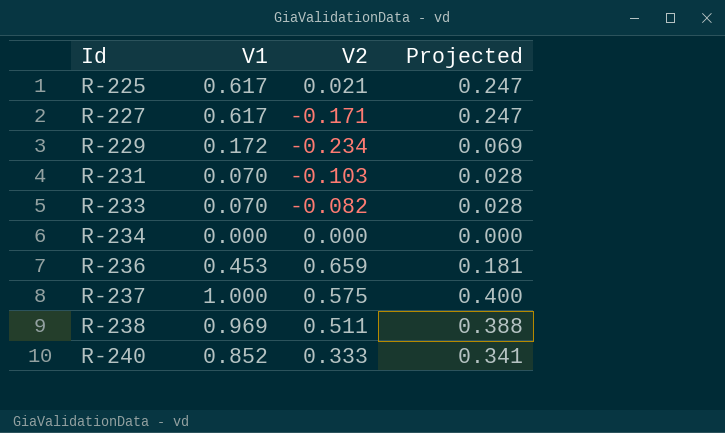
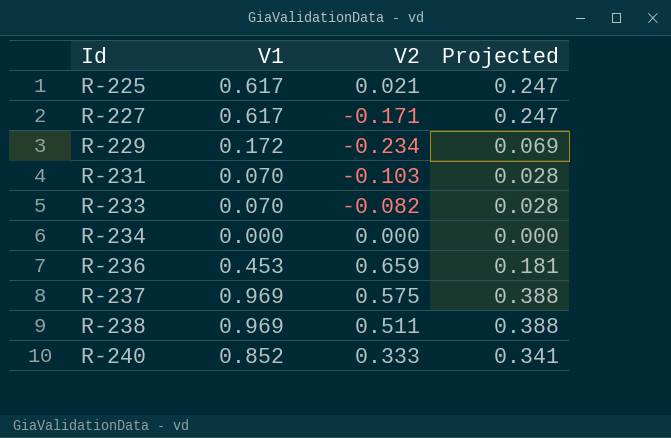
R-237 | V1: 1.000 -> 0.969
R-237 | Projected: 0.400 -> 0.388

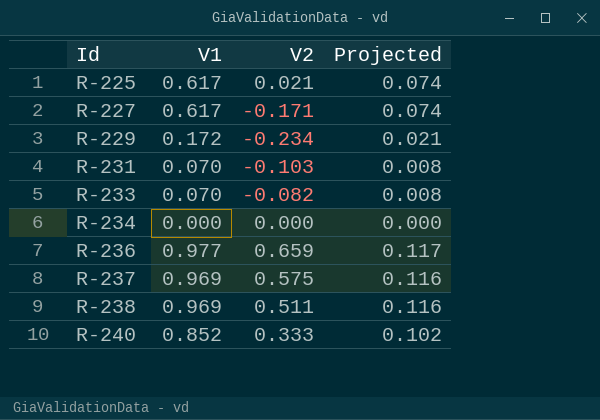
column Projected | formula: [V1] * 0.4 -> [V1] * 0.12
R-236 | V1: 0.453 -> 0.977

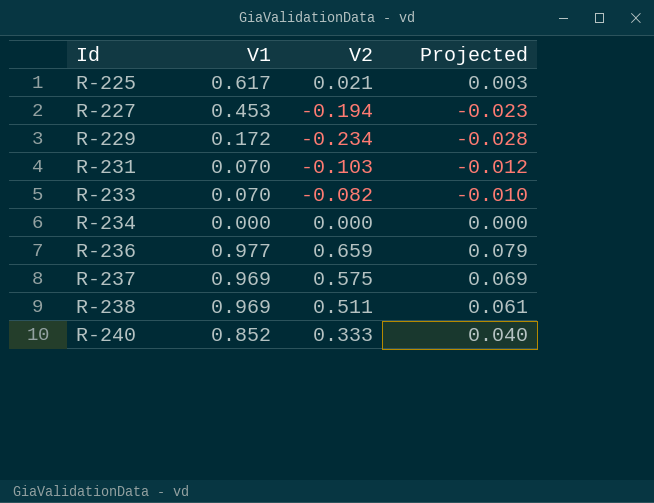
column Projected | formula: [V1] * 0.12 -> [V2] * 0.12
R-227 | V1: 0.617 -> 0.453
R-227 | V2: -0.171 -> -0.194

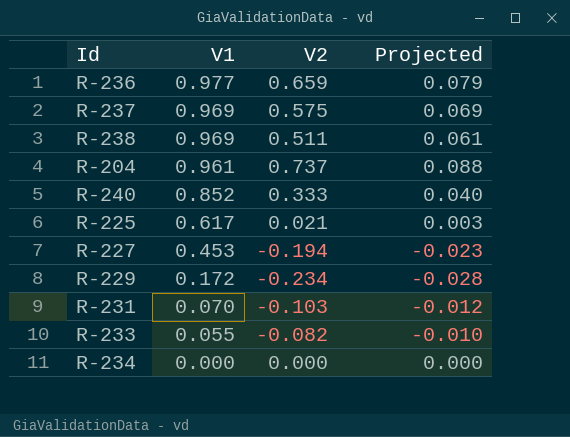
row order: Id ascending -> V1 descending
row R-204: none -> 0.961 | 0.737 | 0.088
R-233 | V1: 0.070 -> 0.055

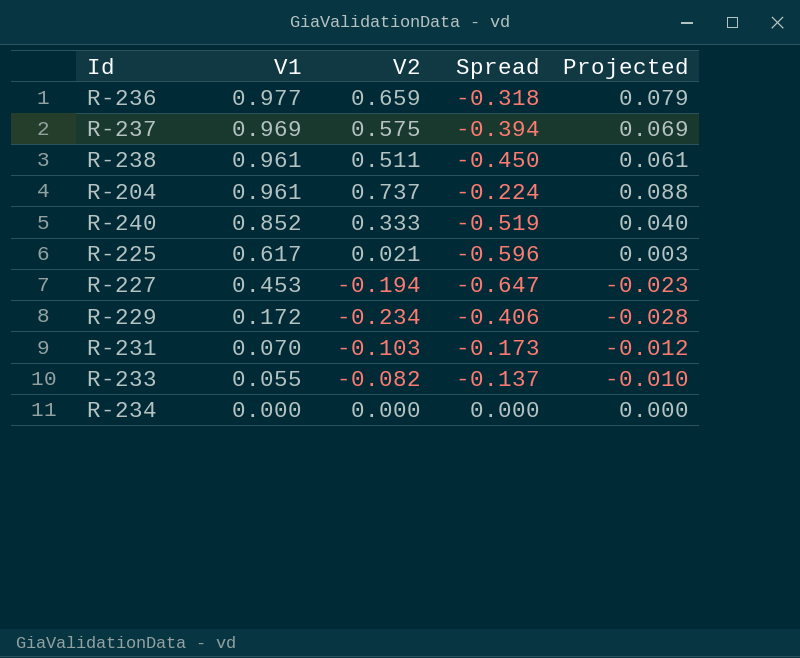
column Spread | formula: none -> [V2] - [V1]
R-238 | V1: 0.969 -> 0.961

